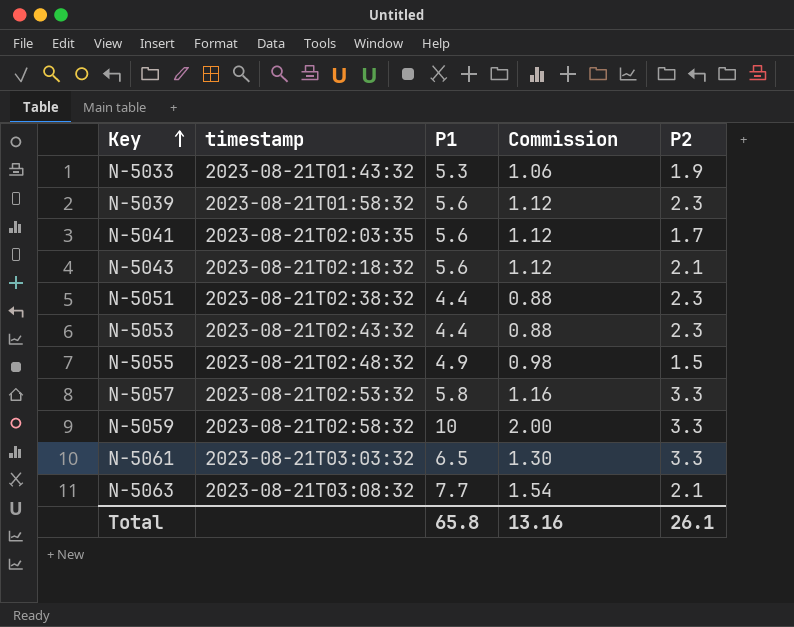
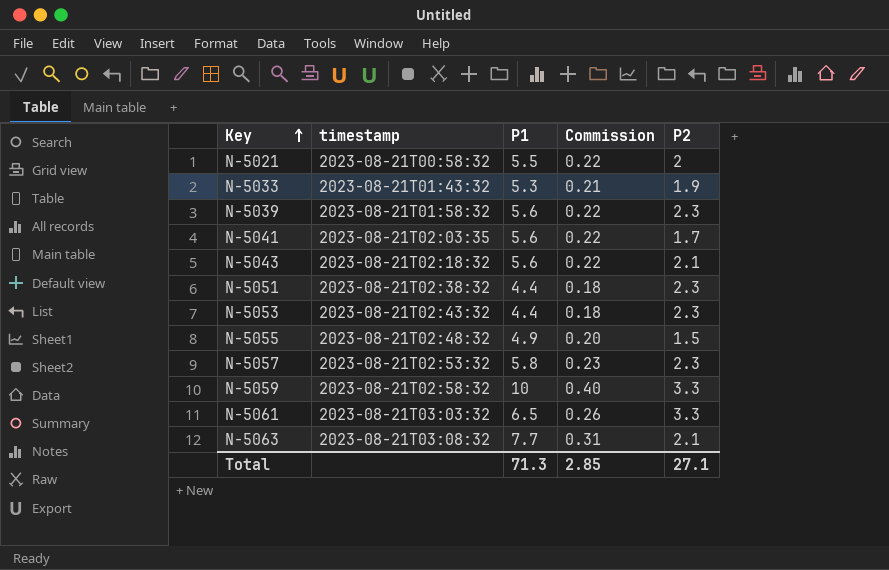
column Commission | formula: [P1] * 0.2 -> [P1] * 0.04
row N-5021: none -> 2023-08-21T00:58:32 | 5.5 | 0.22 | 2
N-5057 | P2: 3.3 -> 2.3
Total | P1: 65.8 -> 71.3
Total | Commission: 13.16 -> 2.85
Total | P2: 26.1 -> 27.1

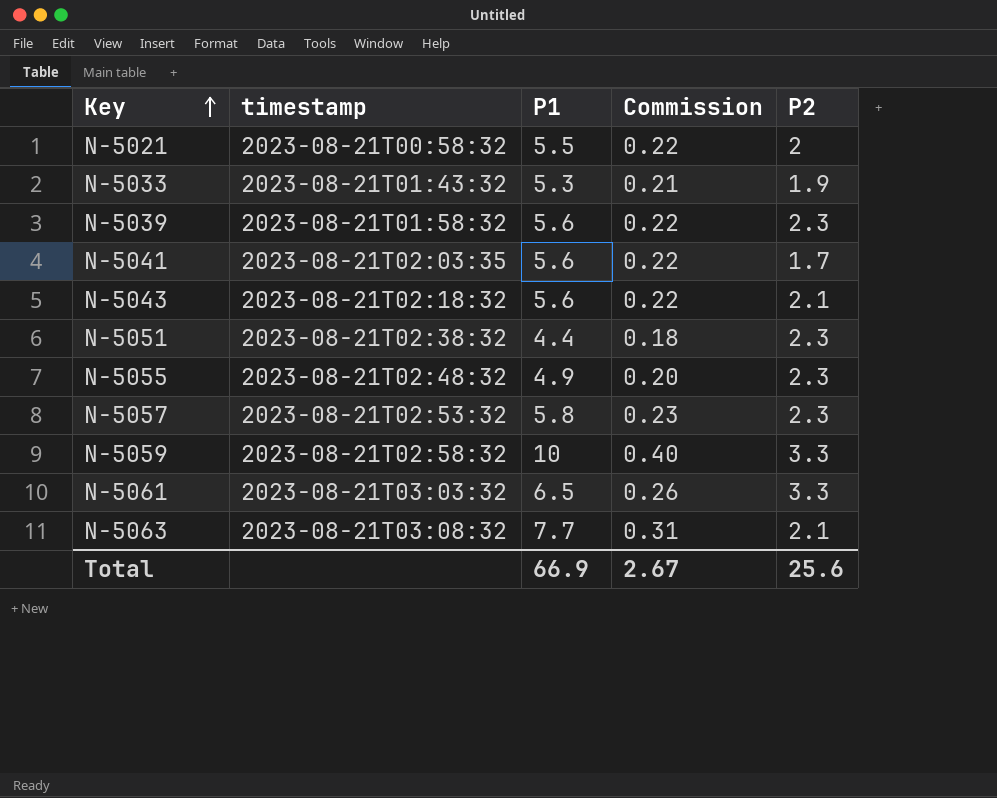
row N-5053: 2023-08-21T02:43:32 | 4.4 | 0.18 | 2.3 -> none
N-5055 | P2: 1.5 -> 2.3
Total | P1: 71.3 -> 66.9
Total | Commission: 2.85 -> 2.67
Total | P2: 27.1 -> 25.6

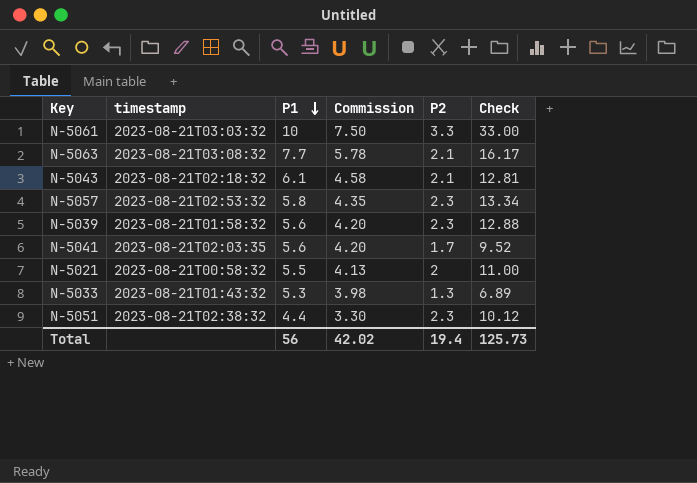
row order: Key ascending -> P1 descending
column Commission | formula: [P1] * 0.04 -> [P1] * 0.75
column Check | formula: none -> [P1] * [P2]
row N-5055: 2023-08-21T02:48:32 | 4.9 | 0.20 | 2.3 -> none
row N-5059: 2023-08-21T02:58:32 | 10 | 0.40 | 3.3 -> none
N-5061 | P1: 6.5 -> 10
N-5043 | P1: 5.6 -> 6.1
N-5033 | P2: 1.9 -> 1.3
Total | P1: 66.9 -> 56
Total | Commission: 2.67 -> 42.02
Total | P2: 25.6 -> 19.4

